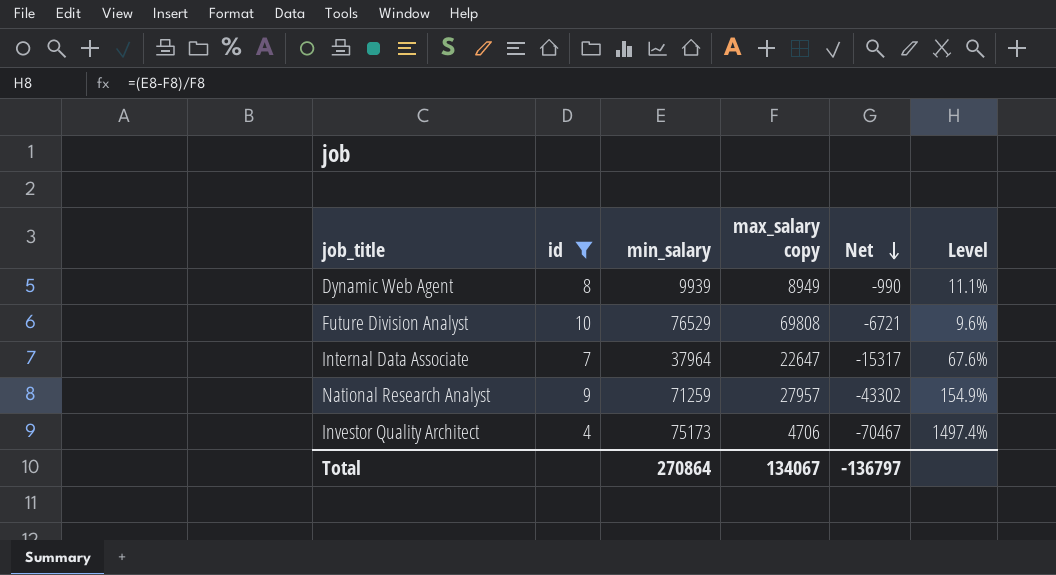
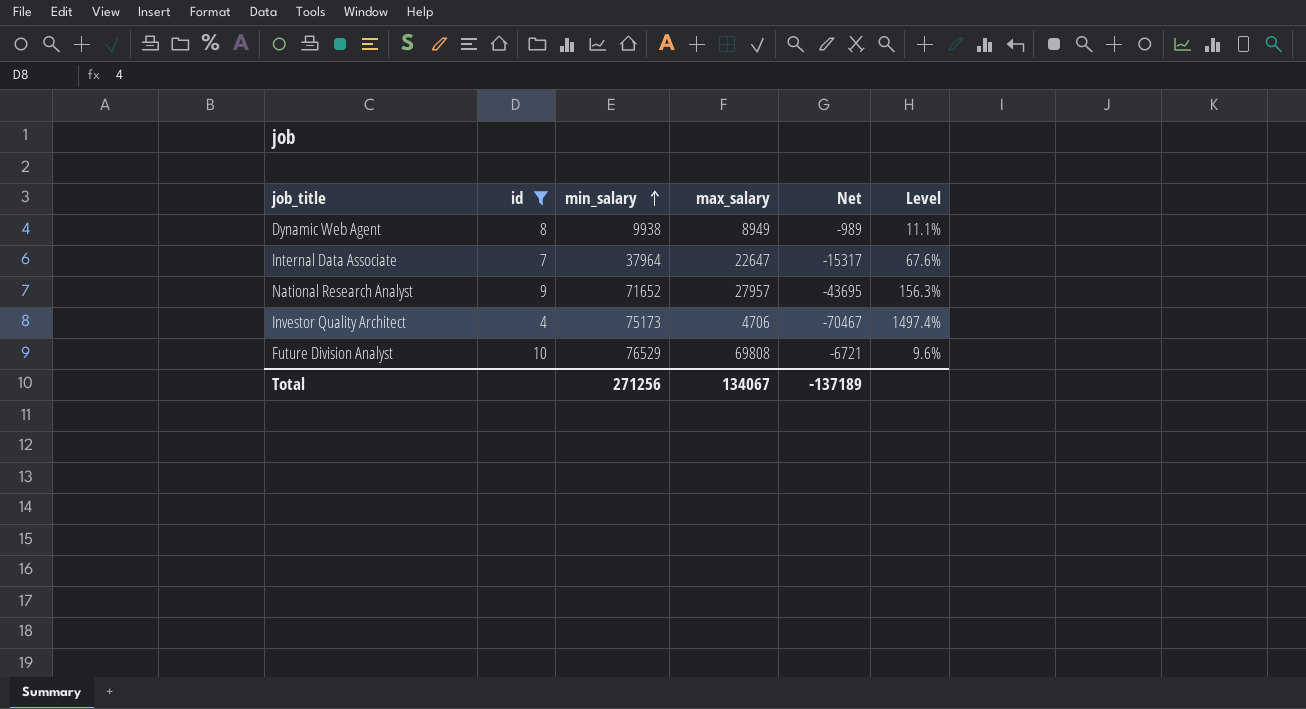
row order: Net descending -> min_salary ascending
column name: max_salary copy -> max_salary
Dynamic Web Agent | min_salary: 9939 -> 9938
Dynamic Web Agent | Net: -990 -> -989
National Research Analyst | min_salary: 71259 -> 71652
National Research Analyst | Net: -43302 -> -43695
National Research Analyst | Level: 154.9% -> 156.3%
Total | min_salary: 270864 -> 271256
Total | Net: -136797 -> -137189

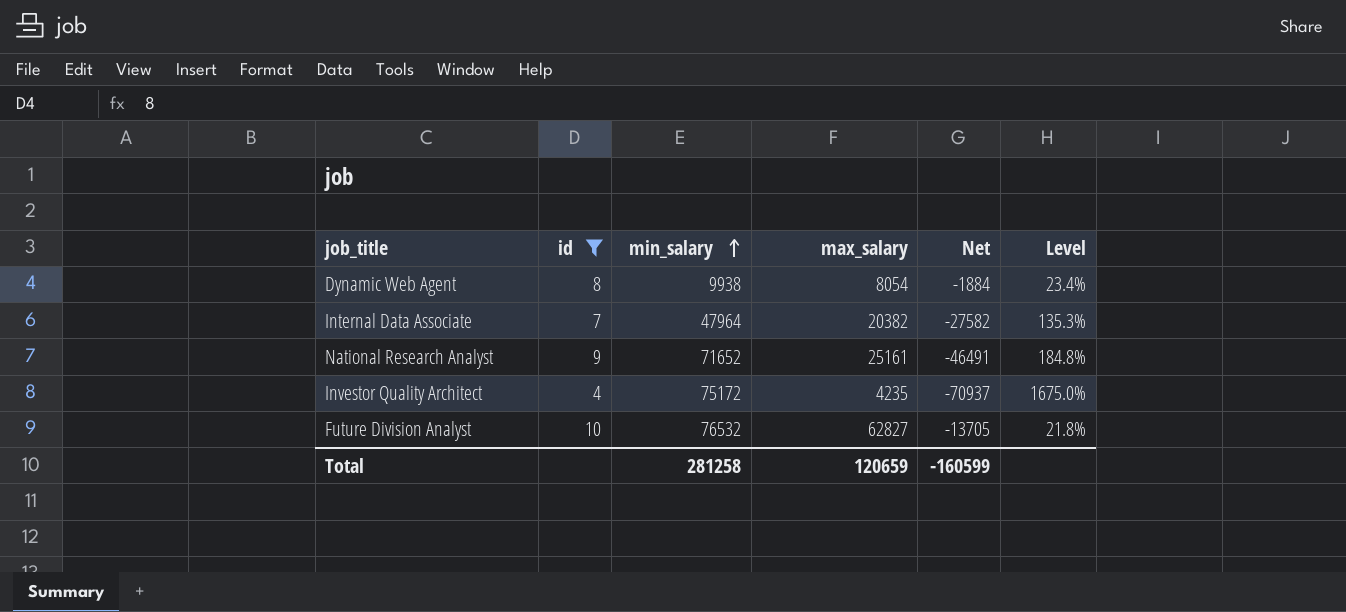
Dynamic Web Agent | max_salary: 8949 -> 8054
Dynamic Web Agent | Net: -989 -> -1884
Dynamic Web Agent | Level: 11.1% -> 23.4%
Internal Data Associate | min_salary: 37964 -> 47964
Internal Data Associate | max_salary: 22647 -> 20382
Internal Data Associate | Net: -15317 -> -27582
Internal Data Associate | Level: 67.6% -> 135.3%
National Research Analyst | max_salary: 27957 -> 25161
National Research Analyst | Net: -43695 -> -46491
National Research Analyst | Level: 156.3% -> 184.8%
Investor Quality Architect | min_salary: 75173 -> 75172
Investor Quality Architect | max_salary: 4706 -> 4235
Investor Quality Architect | Net: -70467 -> -70937
Investor Quality Architect | Level: 1497.4% -> 1675.0%
Future Division Analyst | min_salary: 76529 -> 76532
Future Division Analyst | max_salary: 69808 -> 62827
Future Division Analyst | Net: -6721 -> -13705
Future Division Analyst | Level: 9.6% -> 21.8%
Total | min_salary: 271256 -> 281258
Total | max_salary: 134067 -> 120659
Total | Net: -137189 -> -160599

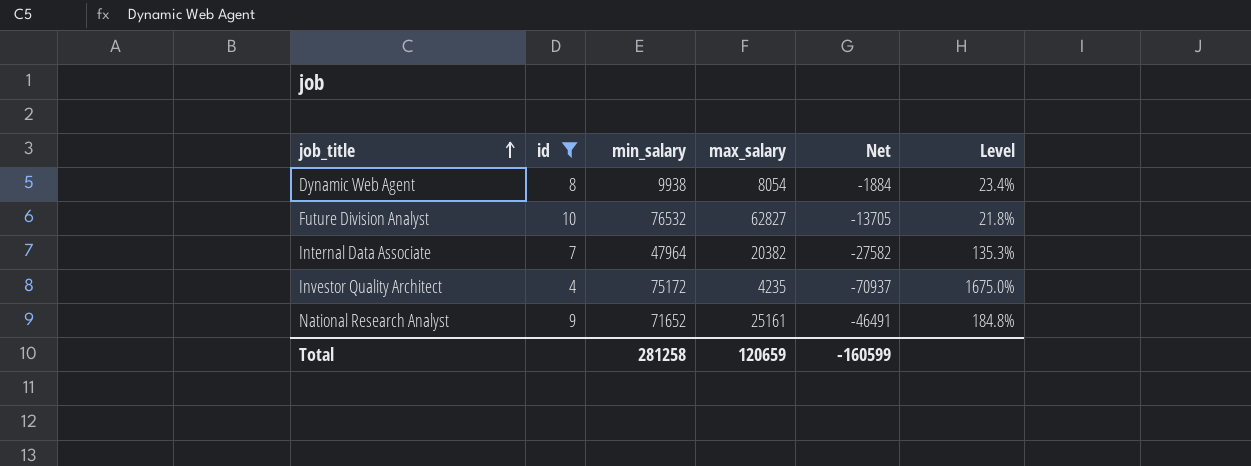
row order: min_salary ascending -> job_title ascending

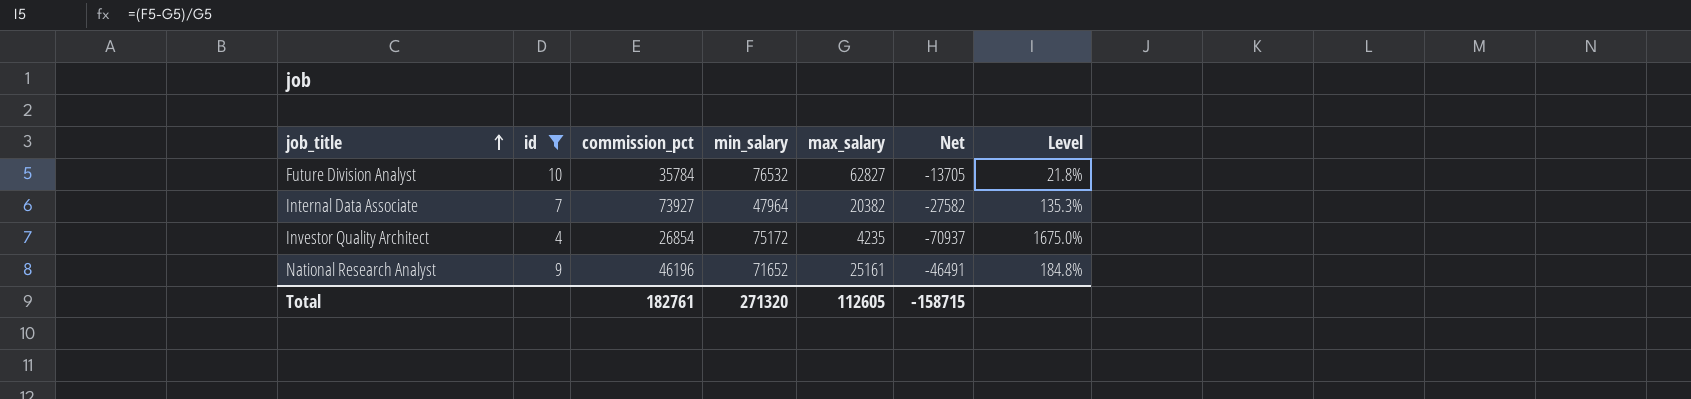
column commission_pct | position: none -> 3
row Dynamic Web Agent: 8 | 9938 | 8054 | -1884 | 23.4% -> none
Total | min_salary: 281258 -> 271320
Total | max_salary: 120659 -> 112605
Total | Net: -160599 -> -158715

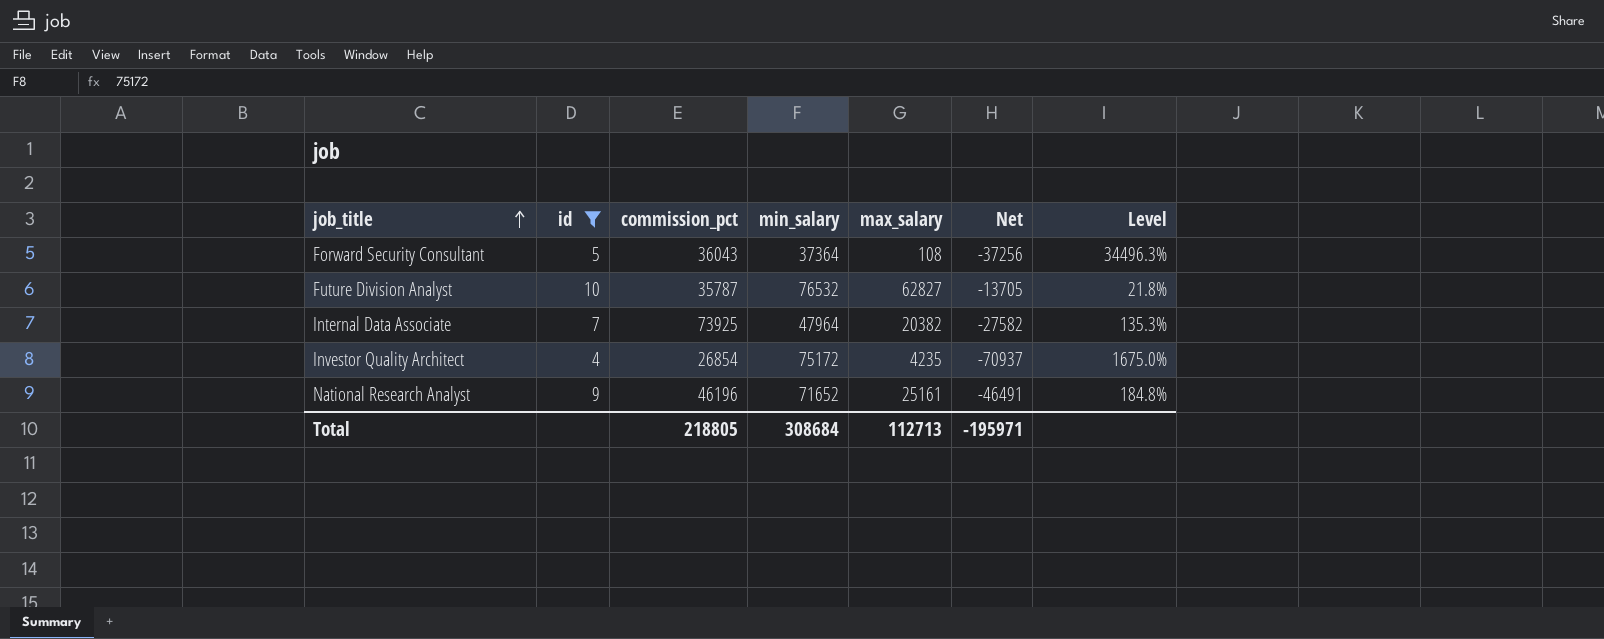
row Forward Security Consultant: none -> 5 | 36043 | 37364 | 108 | -37256 | 34496.3%
Future Division Analyst | commission_pct: 35784 -> 35787
Internal Data Associate | commission_pct: 73927 -> 73925
Total | commission_pct: 182761 -> 218805
Total | min_salary: 271320 -> 308684
Total | max_salary: 112605 -> 112713
Total | Net: -158715 -> -195971

